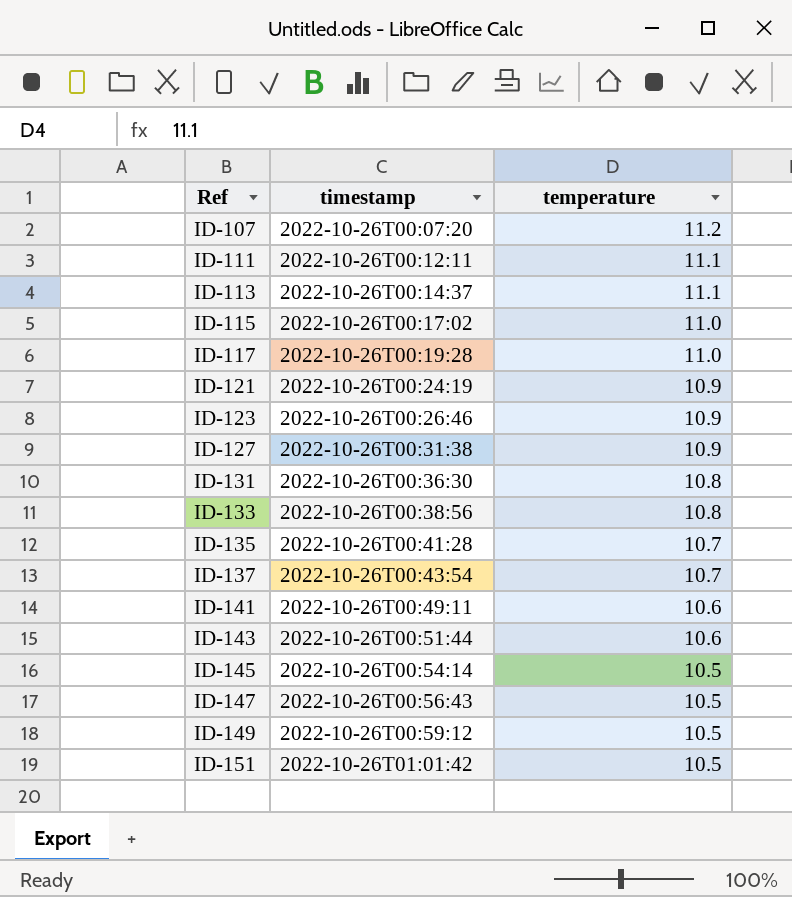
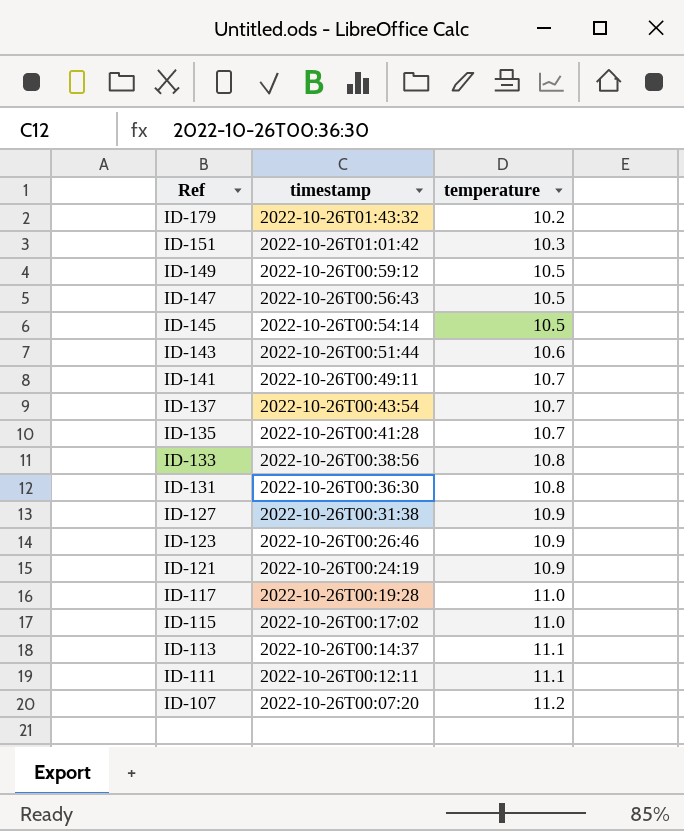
row order: Ref ascending -> Ref descending
row ID-179: none -> 2022-10-26T01:43:32 | 10.2
ID-151 | temperature: 10.5 -> 10.3
ID-141 | temperature: 10.6 -> 10.7

